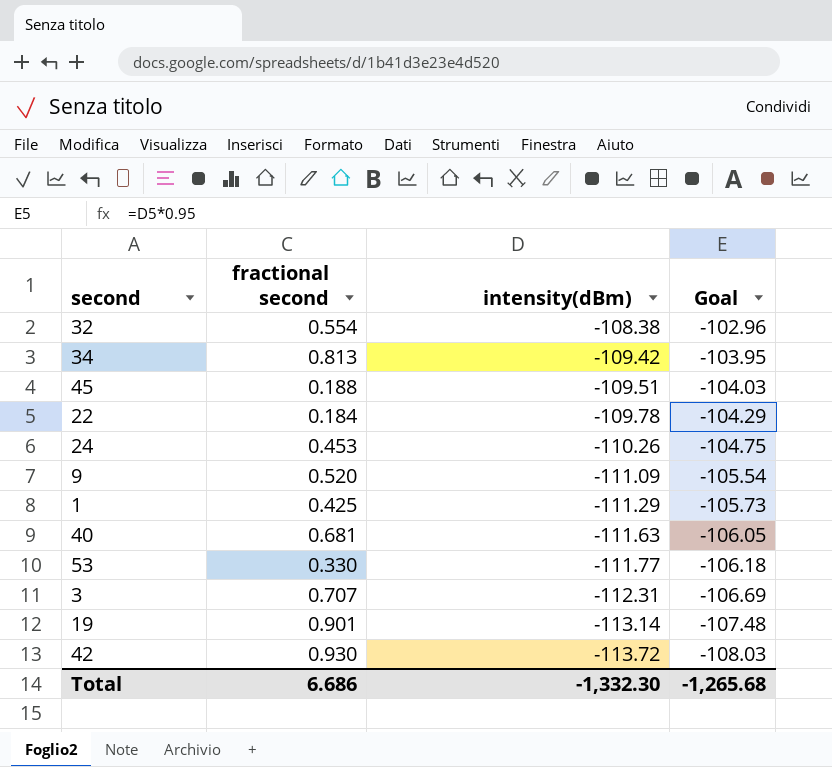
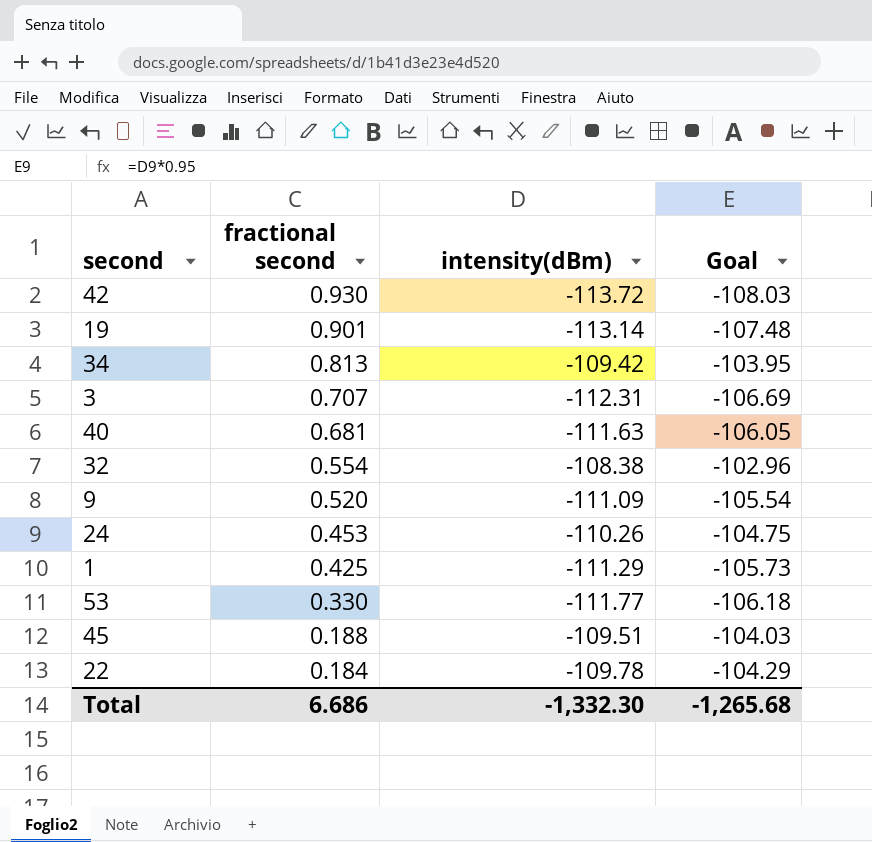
row order: intensity(dBm) descending -> fractional second descending

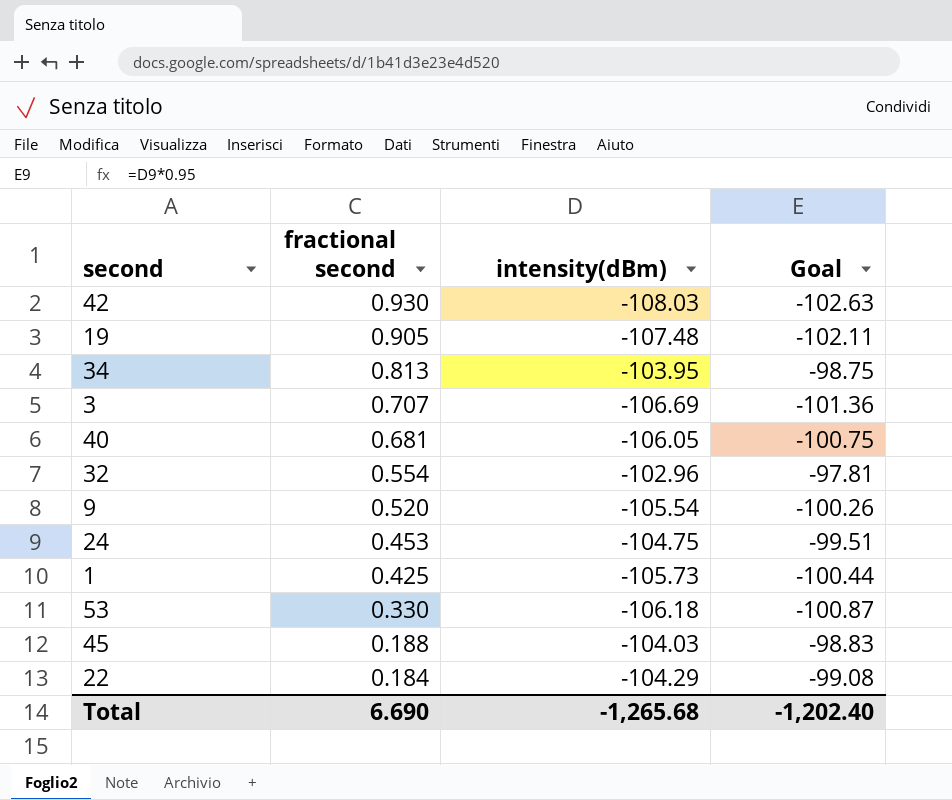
42 | intensity(dBm): -113.72 -> -108.03
42 | Goal: -108.03 -> -102.63
19 | fractional second: 0.901 -> 0.905
19 | intensity(dBm): -113.14 -> -107.48
19 | Goal: -107.48 -> -102.11
34 | intensity(dBm): -109.42 -> -103.95
34 | Goal: -103.95 -> -98.75
3 | intensity(dBm): -112.31 -> -106.69
3 | Goal: -106.69 -> -101.36
40 | intensity(dBm): -111.63 -> -106.05
40 | Goal: -106.05 -> -100.75
32 | intensity(dBm): -108.38 -> -102.96
32 | Goal: -102.96 -> -97.81
9 | intensity(dBm): -111.09 -> -105.54
9 | Goal: -105.54 -> -100.26
24 | intensity(dBm): -110.26 -> -104.75
24 | Goal: -104.75 -> -99.51
1 | intensity(dBm): -111.29 -> -105.73
1 | Goal: -105.73 -> -100.44
53 | intensity(dBm): -111.77 -> -106.18
53 | Goal: -106.18 -> -100.87
45 | intensity(dBm): -109.51 -> -104.03
45 | Goal: -104.03 -> -98.83
22 | intensity(dBm): -109.78 -> -104.29
22 | Goal: -104.29 -> -99.08
Total | fractional second: 6.686 -> 6.690
Total | intensity(dBm): -1,332.30 -> -1,265.68
Total | Goal: -1,265.68 -> -1,202.40

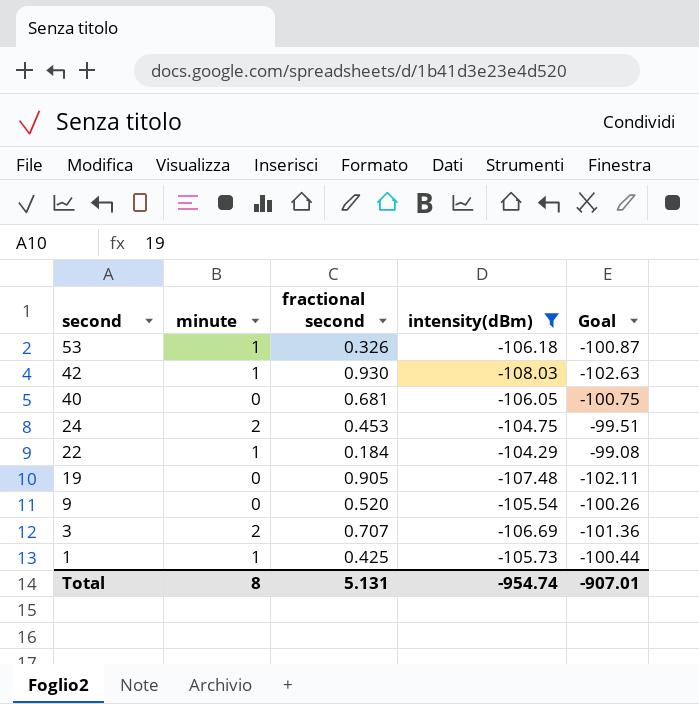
filter: none -> intensity(dBm) <= -104.29
row order: fractional second descending -> second descending
column minute | position: none -> 2
53 | fractional second: 0.330 -> 0.326
Total | fractional second: 6.690 -> 5.131
Total | intensity(dBm): -1,265.68 -> -954.74
Total | Goal: -1,202.40 -> -907.01

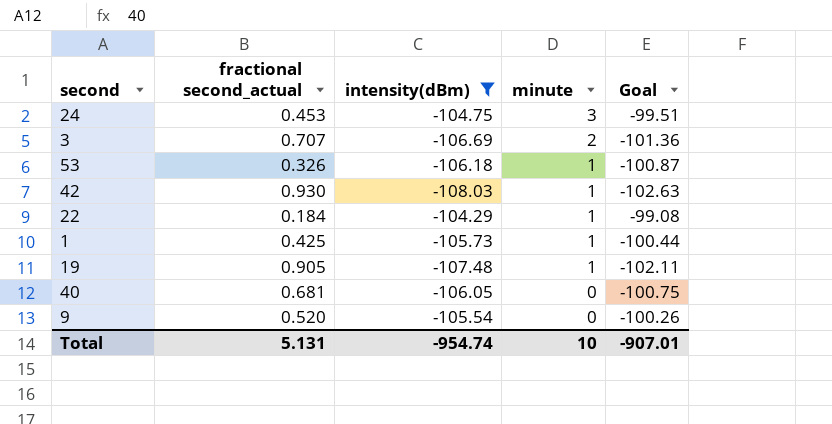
row order: second descending -> minute descending
column name: fractional second -> fractional second_actual
column minute | position: 2 -> 4
24 | minute: 2 -> 3
19 | minute: 0 -> 1
Total | minute: 8 -> 10

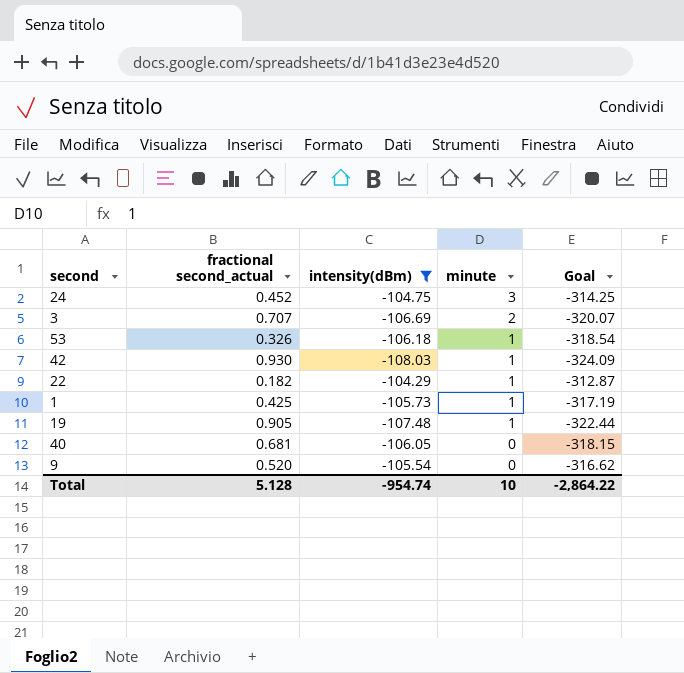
column Goal | formula: [intensity(dBm)] * 0.95 -> [intensity(dBm)] * 3
24 | fractional second_actual: 0.453 -> 0.452
22 | fractional second_actual: 0.184 -> 0.182
Total | fractional second_actual: 5.131 -> 5.128
Total | Goal: -907.01 -> -2,864.22

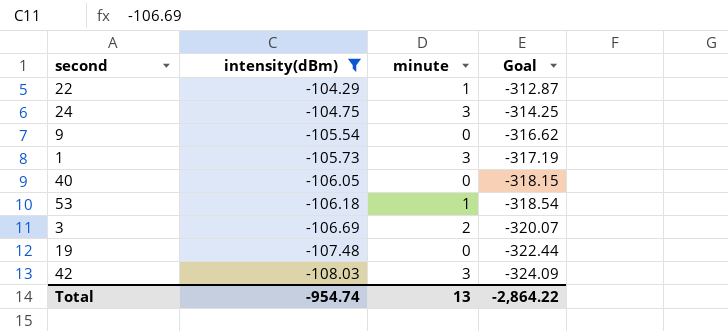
row order: minute descending -> intensity(dBm) descending
column fractional second_actual | position: 2 -> none
1 | minute: 1 -> 3
19 | minute: 1 -> 0
42 | minute: 1 -> 3
Total | minute: 10 -> 13

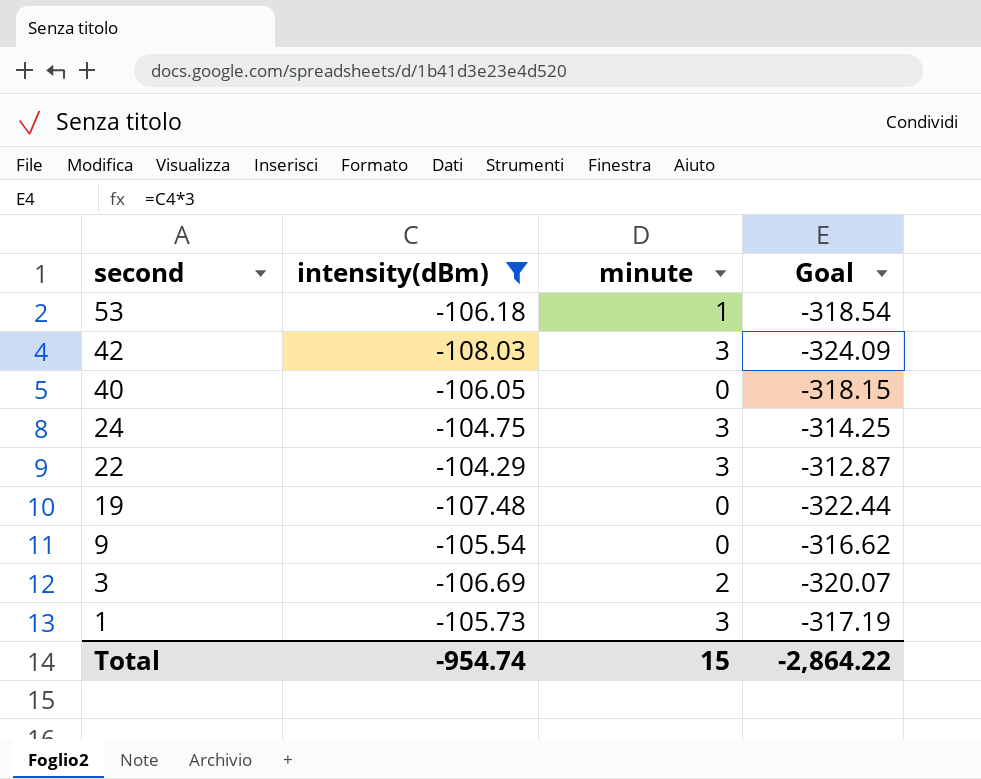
row order: intensity(dBm) descending -> second descending
22 | minute: 1 -> 3
Total | minute: 13 -> 15

